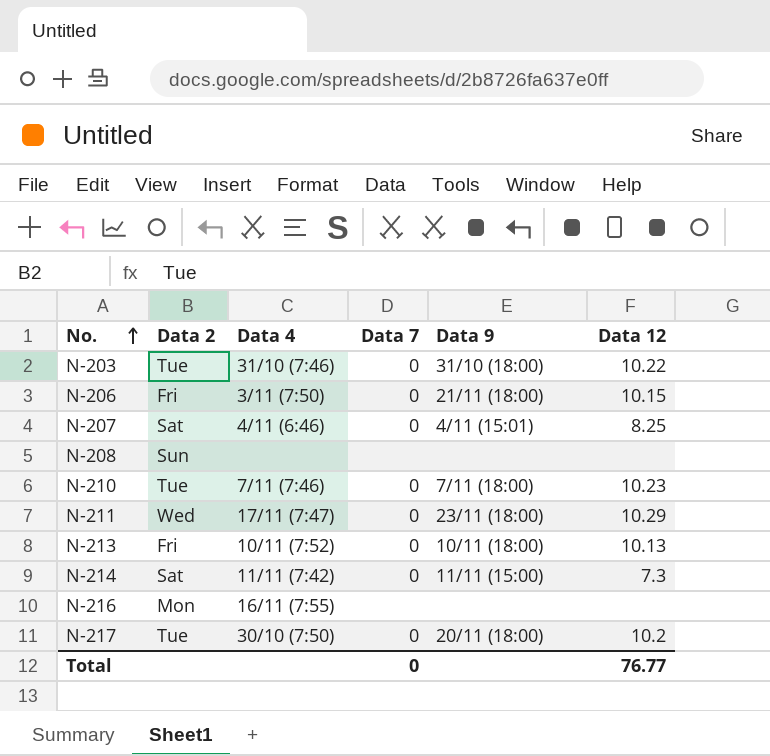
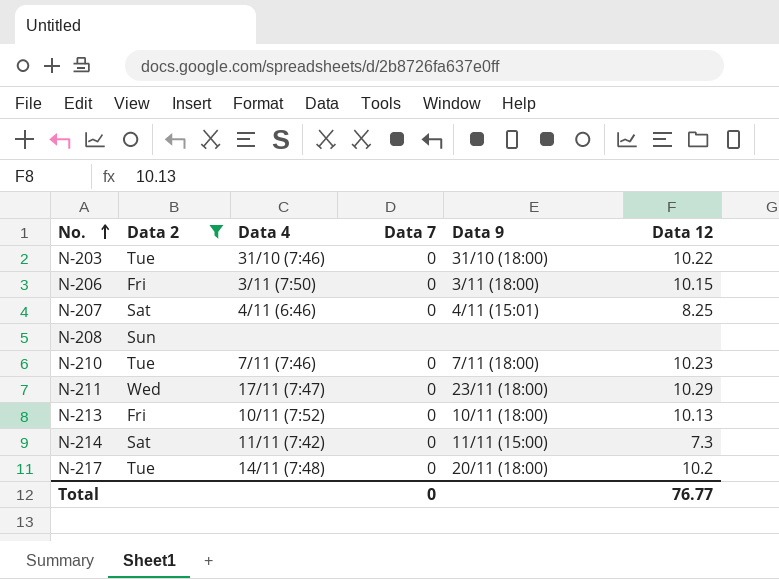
filter: none -> Data 2 != Mon
N-206 | Data 9: 21/11 (18:00) -> 3/11 (18:00)
N-217 | Data 4: 30/10 (7:50) -> 14/11 (7:48)

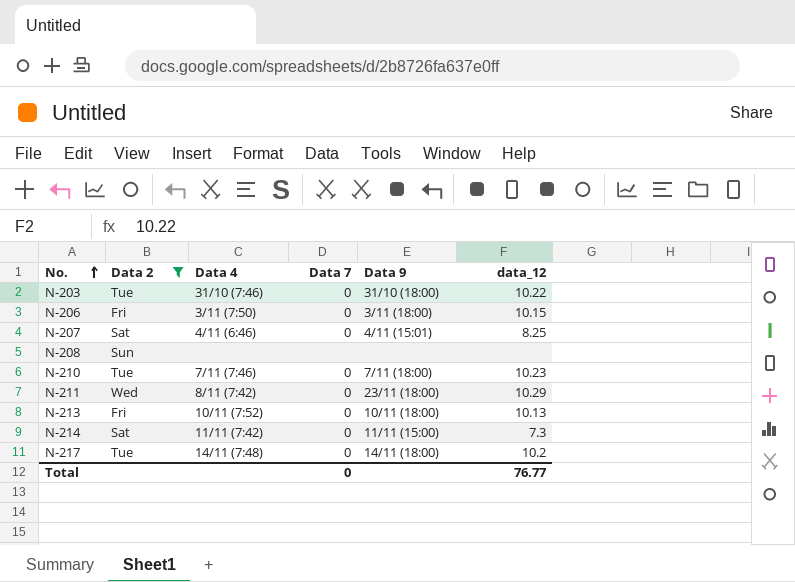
column name: Data 12 -> data_12
N-211 | Data 4: 17/11 (7:47) -> 8/11 (7:42)
N-217 | Data 9: 20/11 (18:00) -> 14/11 (18:00)

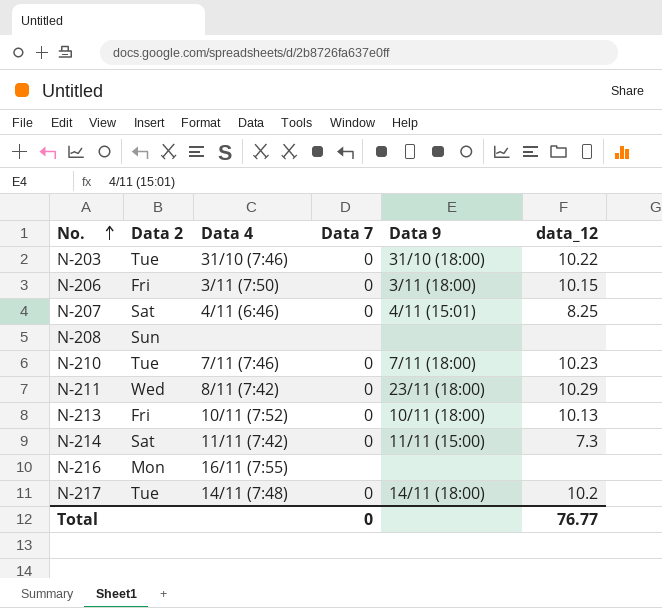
filter: Data 2 != Mon -> none

